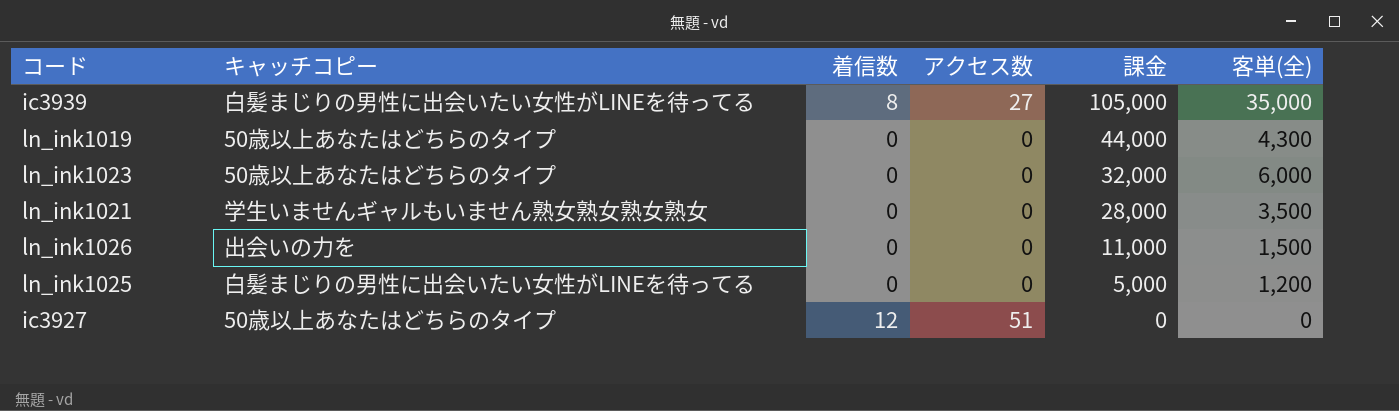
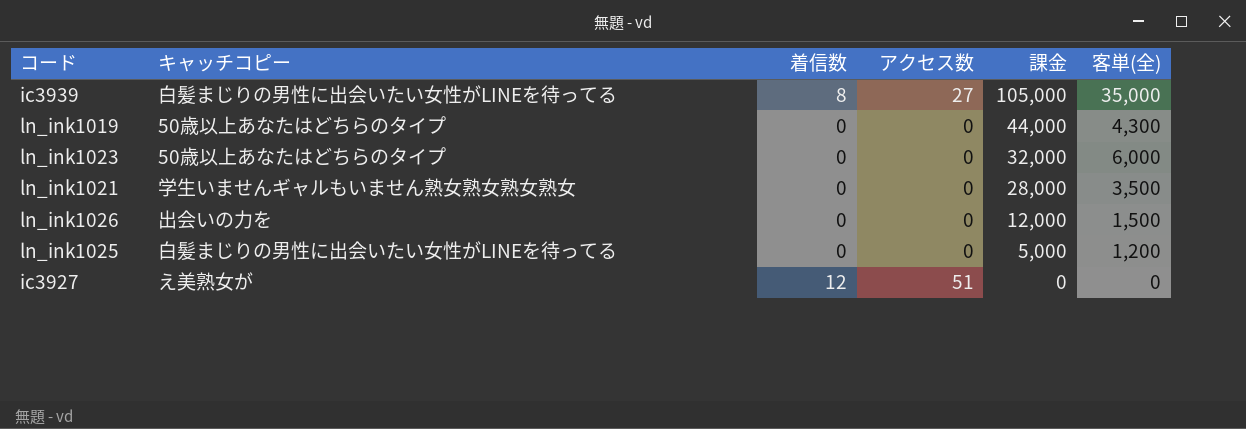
ln_ink1026 | 課金: 11,000 -> 12,000
ic3927 | キャッチコピー: 50歳以上あなたはどちらのタイプ -> え美熟女が

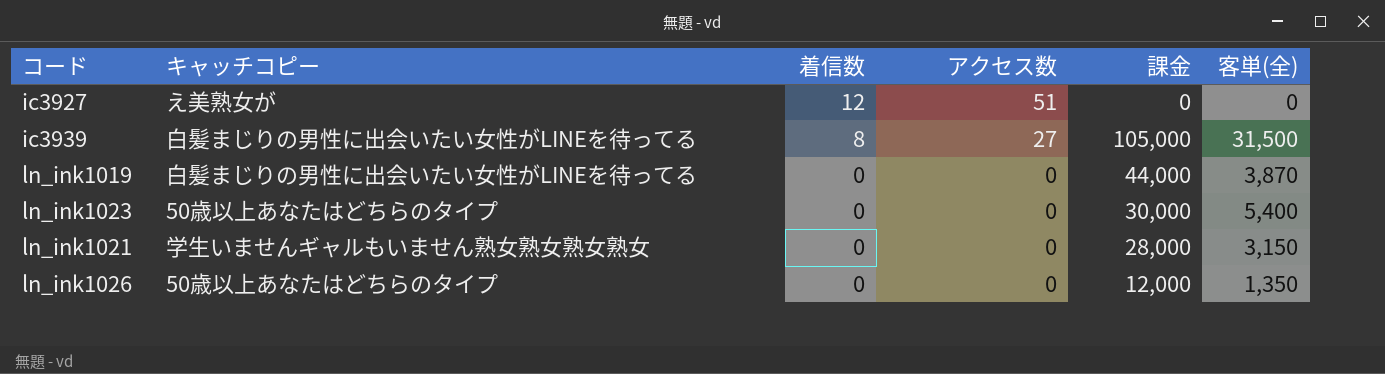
row order: 課金 descending -> 着信数 descending
row ln_ink1025: 白髪まじりの男性に出会いたい女性がLINEを待ってる | 0 | 0 | 5,000 | 1,200 -> none
ic3939 | 客単(全): 35,000 -> 31,500
ln_ink1019 | キャッチコピー: 50歳以上あなたはどちらのタイプ -> 白髪まじりの男性に出会いたい女性がLINEを待ってる
ln_ink1019 | 客単(全): 4,300 -> 3,870
ln_ink1023 | 課金: 32,000 -> 30,000
ln_ink1023 | 客単(全): 6,000 -> 5,400
ln_ink1021 | 客単(全): 3,500 -> 3,150
ln_ink1026 | キャッチコピー: 出会いの力を -> 50歳以上あなたはどちらのタイプ
ln_ink1026 | 客単(全): 1,500 -> 1,350

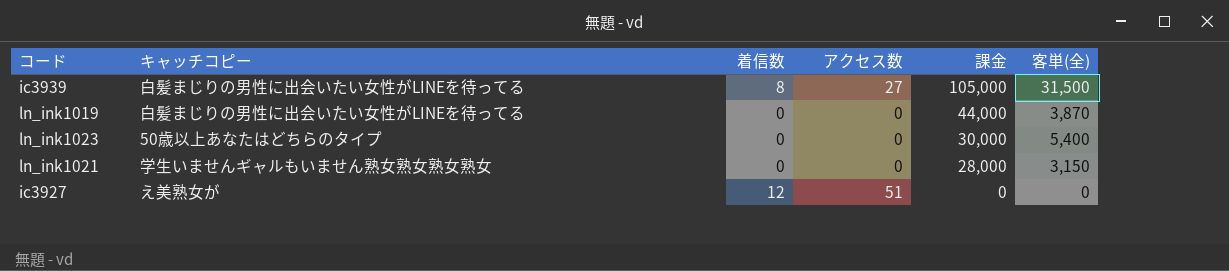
row order: 着信数 descending -> 課金 descending
row ln_ink1026: 50歳以上あなたはどちらのタイプ | 0 | 0 | 12,000 | 1,350 -> none

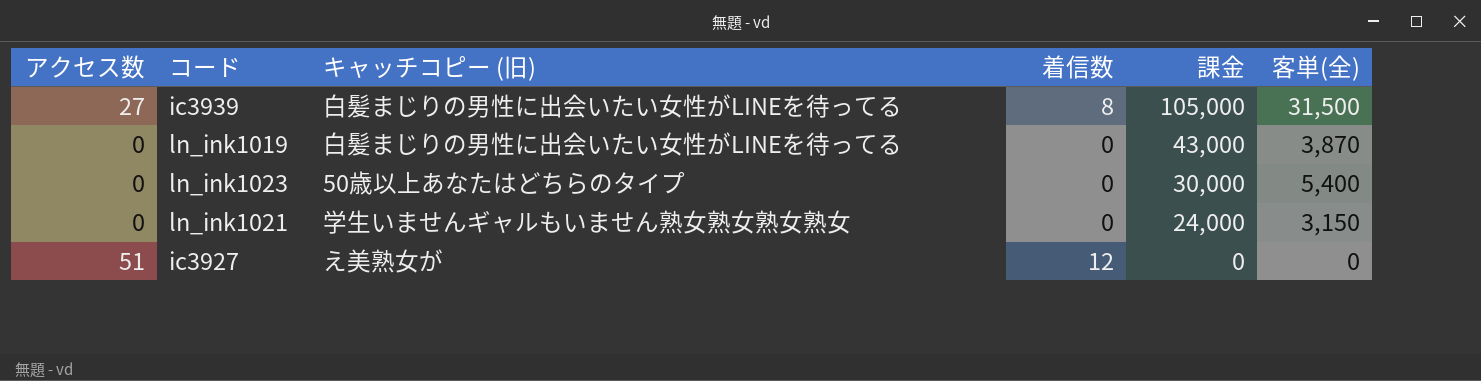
column アクセス数 | position: 4 -> 1
column name: キャッチコピー -> キャッチコピー (旧)
ln_ink1019 | 課金: 44,000 -> 43,000
ln_ink1021 | 課金: 28,000 -> 24,000

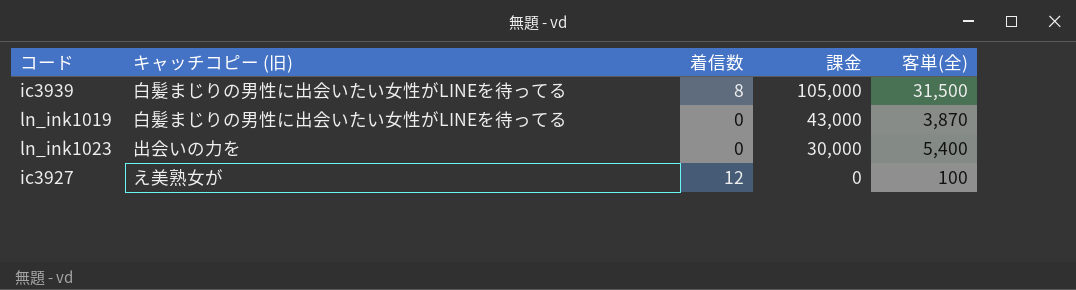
column アクセス数 | position: 1 -> none
row ln_ink1021: 0 | 学生いませんギャルもいません熟女熟女熟女熟女 | 0 | 24,000 | 3,150 -> none
ln_ink1023 | キャッチコピー (旧): 50歳以上あなたはどちらのタイプ -> 出会いの力を
ic3927 | 客単(全): 0 -> 100

